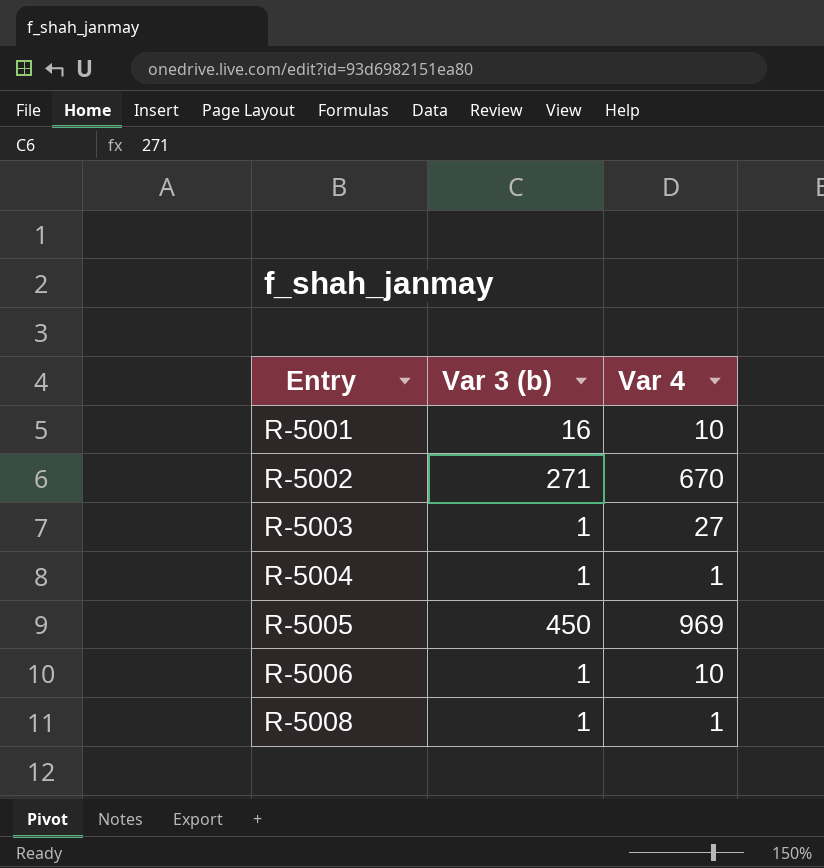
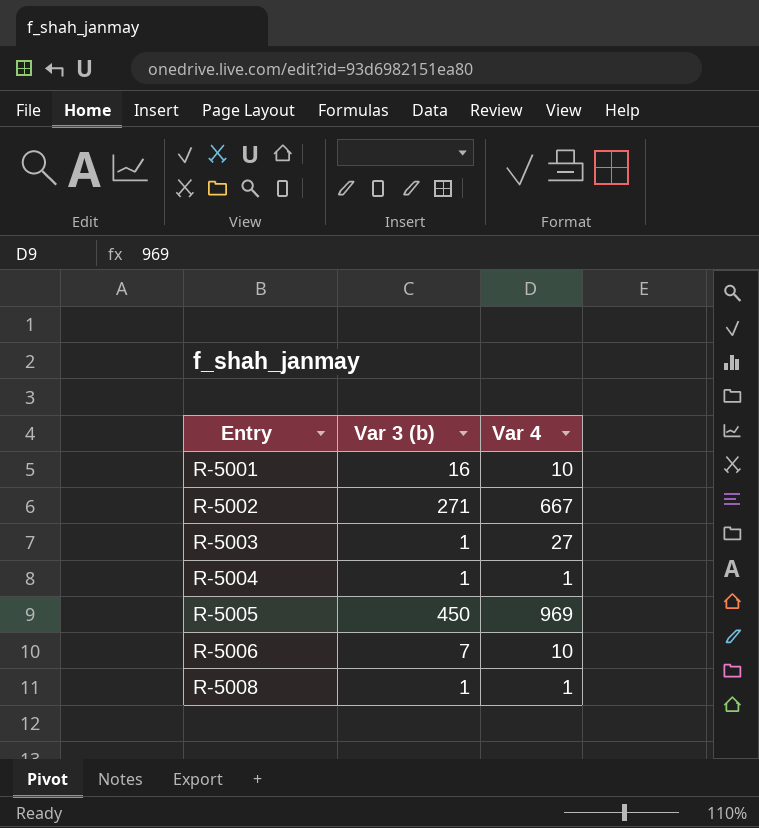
R-5002 | Var 4: 670 -> 667
R-5006 | Var 3 (b): 1 -> 7

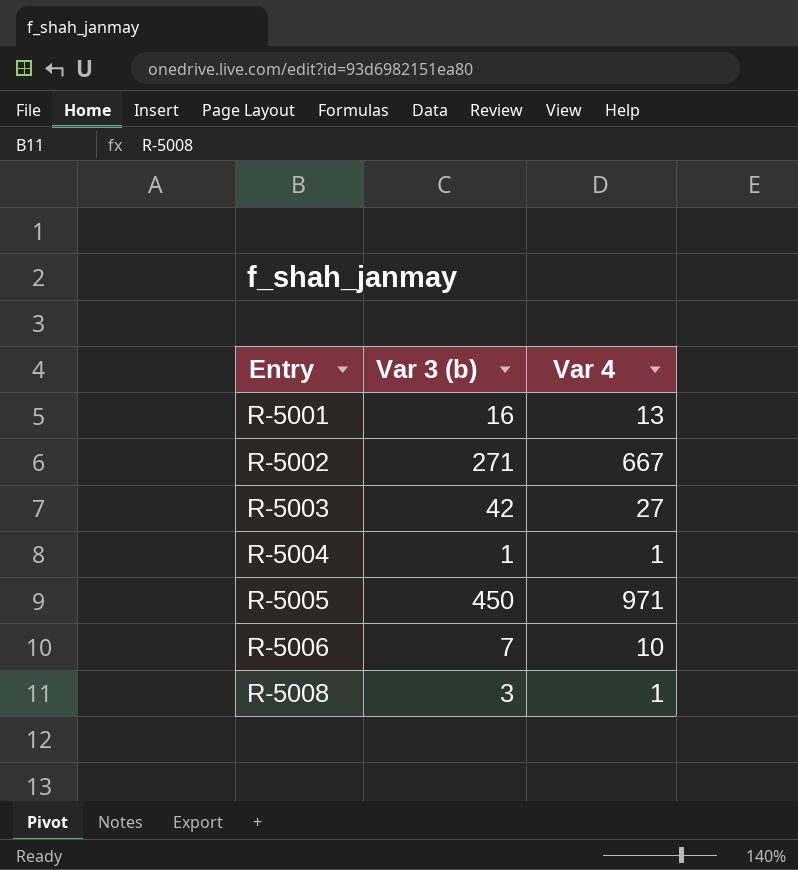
R-5001 | Var 4: 10 -> 13
R-5003 | Var 3 (b): 1 -> 42
R-5005 | Var 4: 969 -> 971
R-5008 | Var 3 (b): 1 -> 3

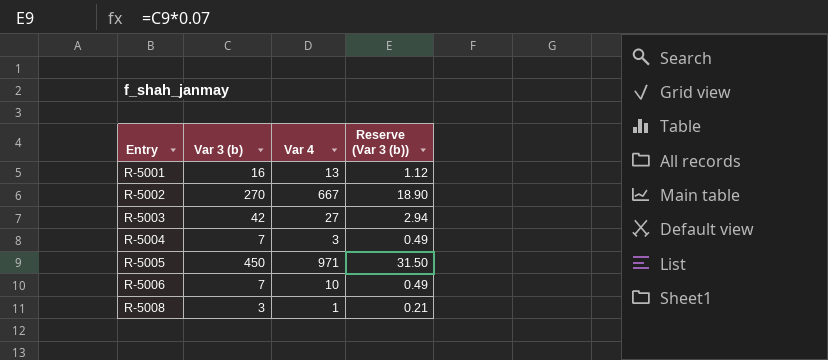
column Reserve (Var 3 (b)) | formula: none -> [Var 3 (b)] * 0.07
R-5002 | Var 3 (b): 271 -> 270
R-5004 | Var 3 (b): 1 -> 7
R-5004 | Var 4: 1 -> 3

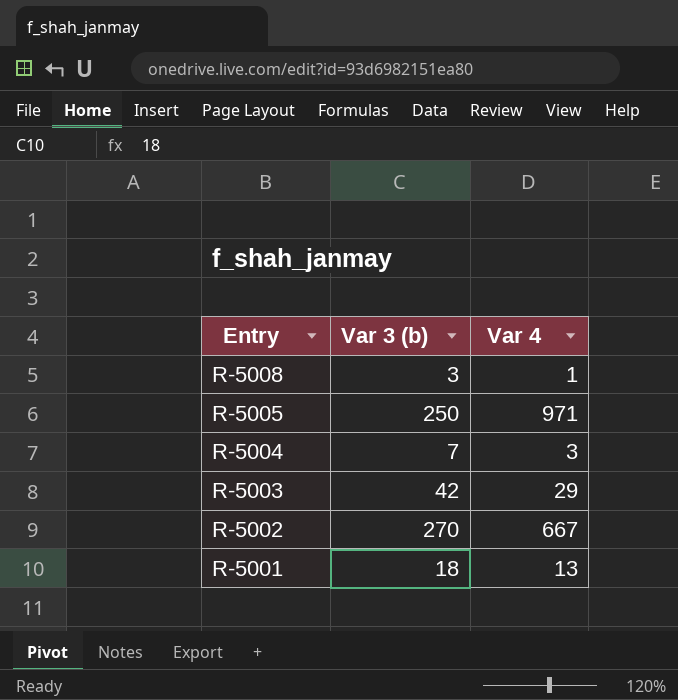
row order: Entry ascending -> Entry descending
column Reserve (Var 3 (b)) | formula: [Var 3 (b)] * 0.07 -> none
row R-5006: 7 | 10 | 0.49 -> none
R-5005 | Var 3 (b): 450 -> 250
R-5003 | Var 4: 27 -> 29
R-5001 | Var 3 (b): 16 -> 18

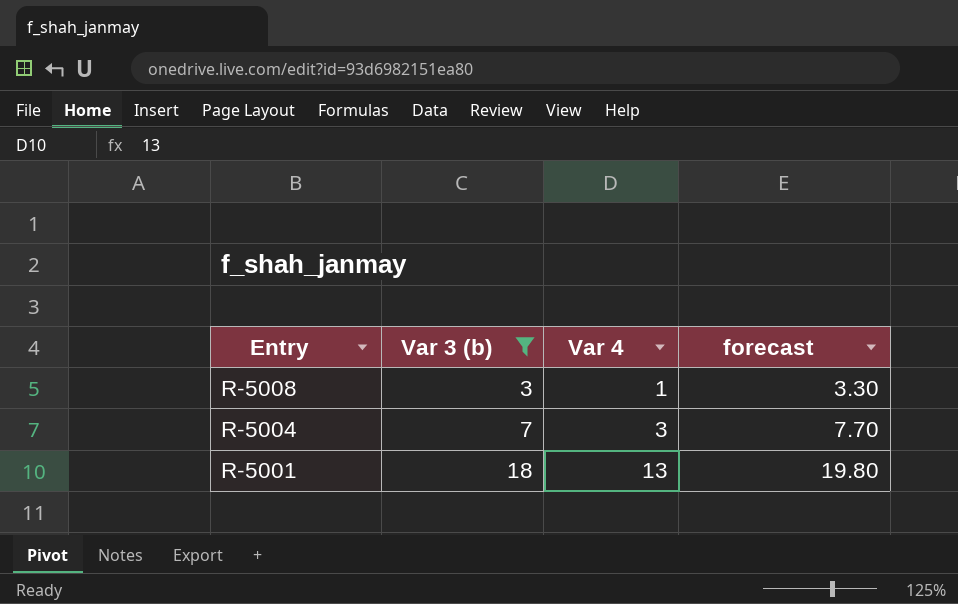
filter: none -> Var 3 (b) <= 18
column forecast | formula: none -> [Var 3 (b)] * 1.1

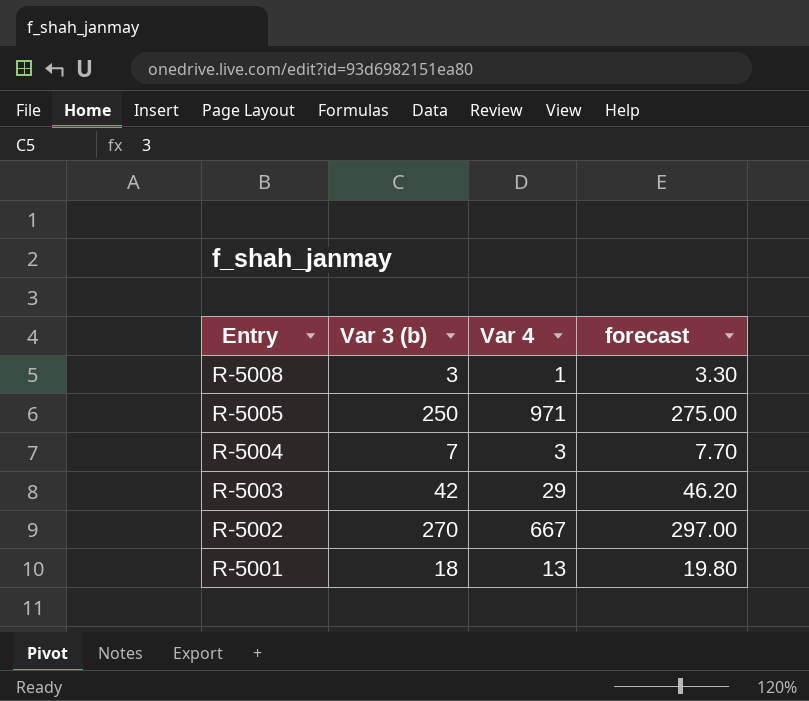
filter: Var 3 (b) <= 18 -> none

